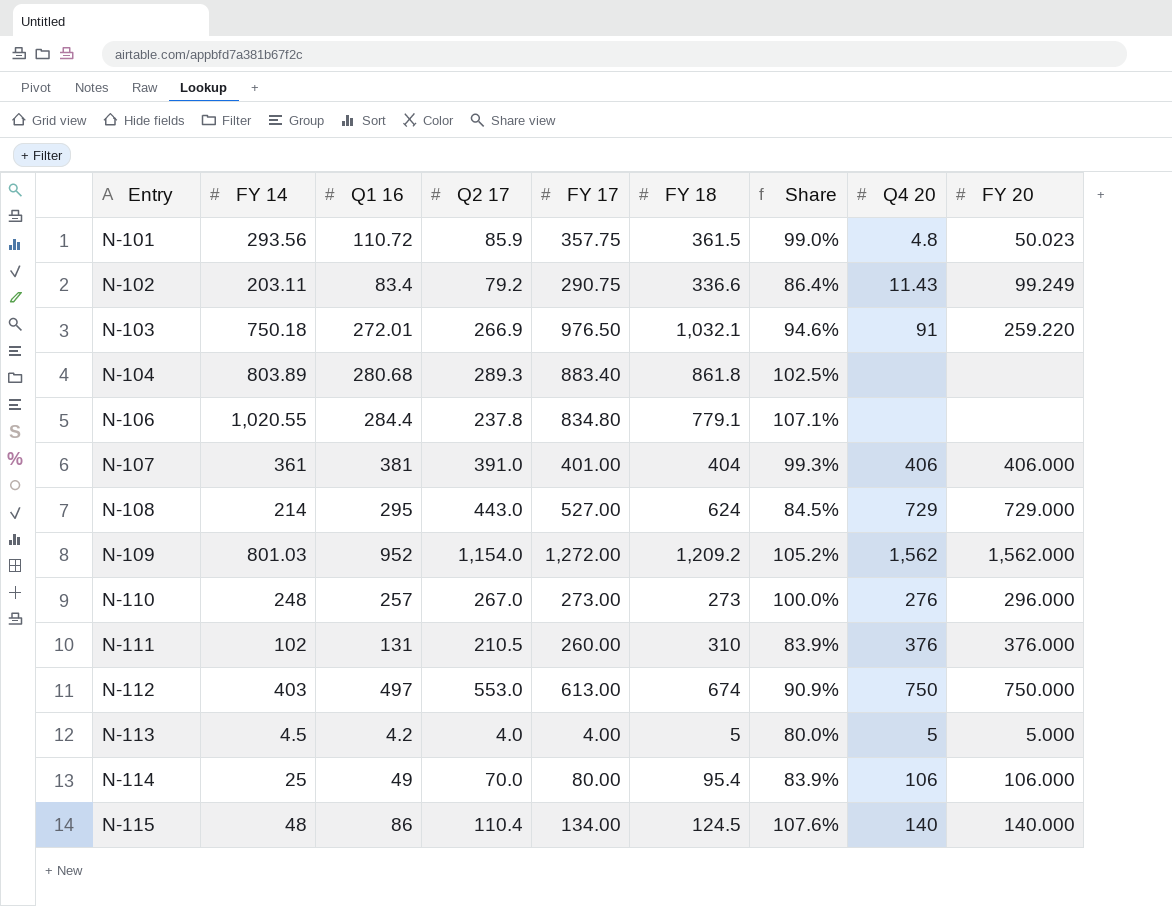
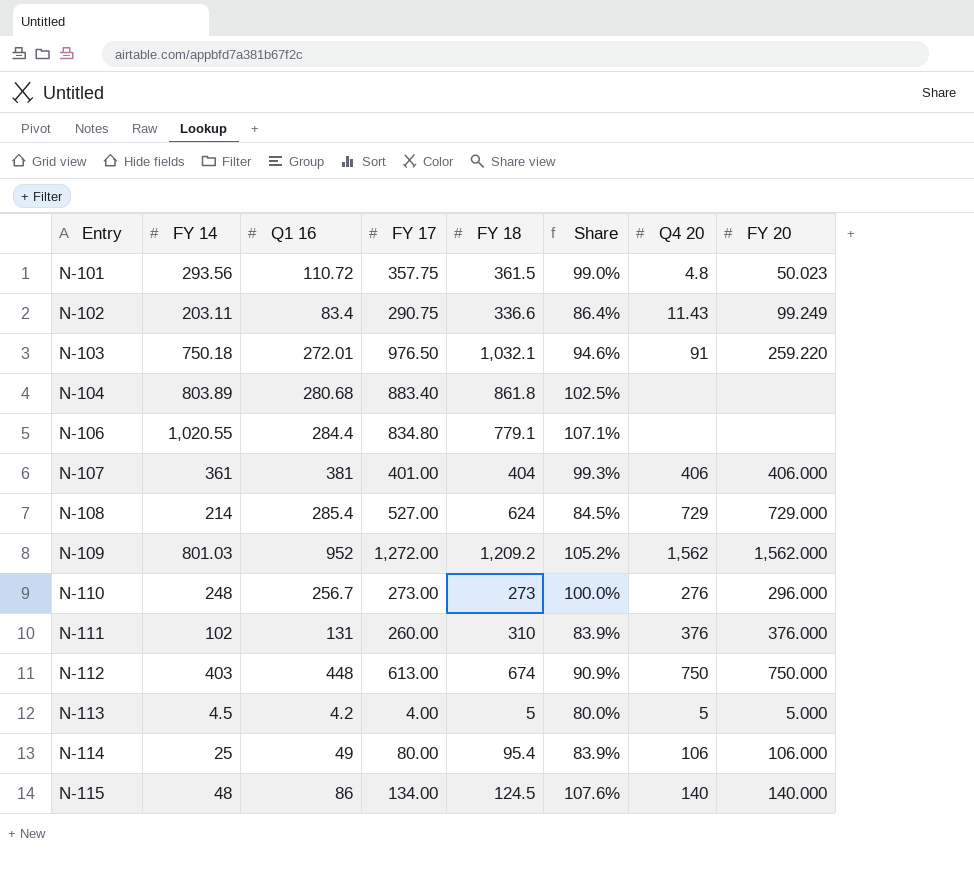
column Q2 17 | position: 4 -> none
N-108 | Q1 16: 295 -> 285.4
N-110 | Q1 16: 257 -> 256.7
N-112 | Q1 16: 497 -> 448

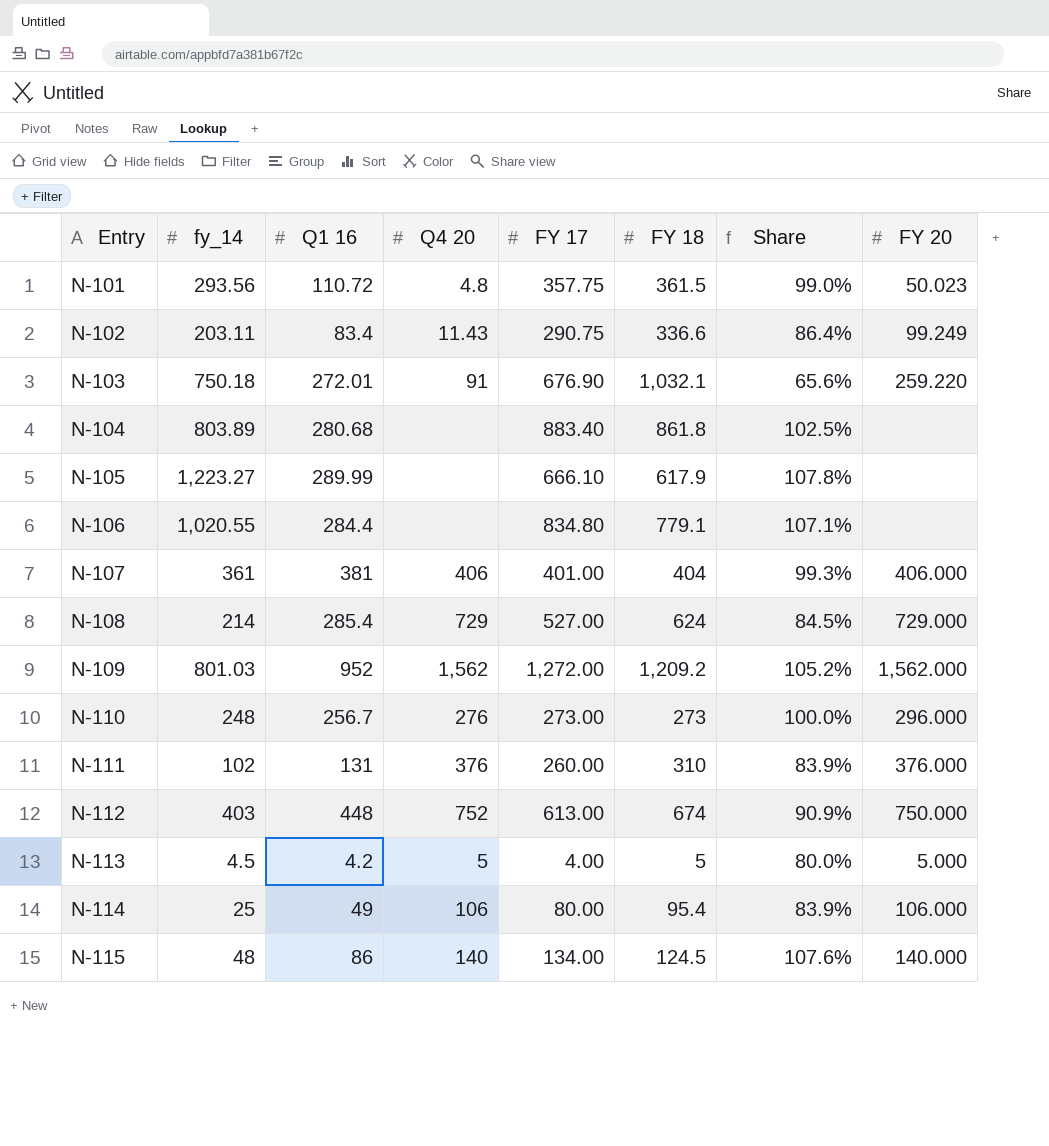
column name: FY 14 -> fy_14
column Q4 20 | position: 7 -> 4
N-103 | FY 17: 976.50 -> 676.90
N-103 | Share: 94.6% -> 65.6%
row N-105: none -> 1,223.27 | 289.99 | none | 666.10 | 617.9 | 107.8% | none
N-112 | Q4 20: 750 -> 752

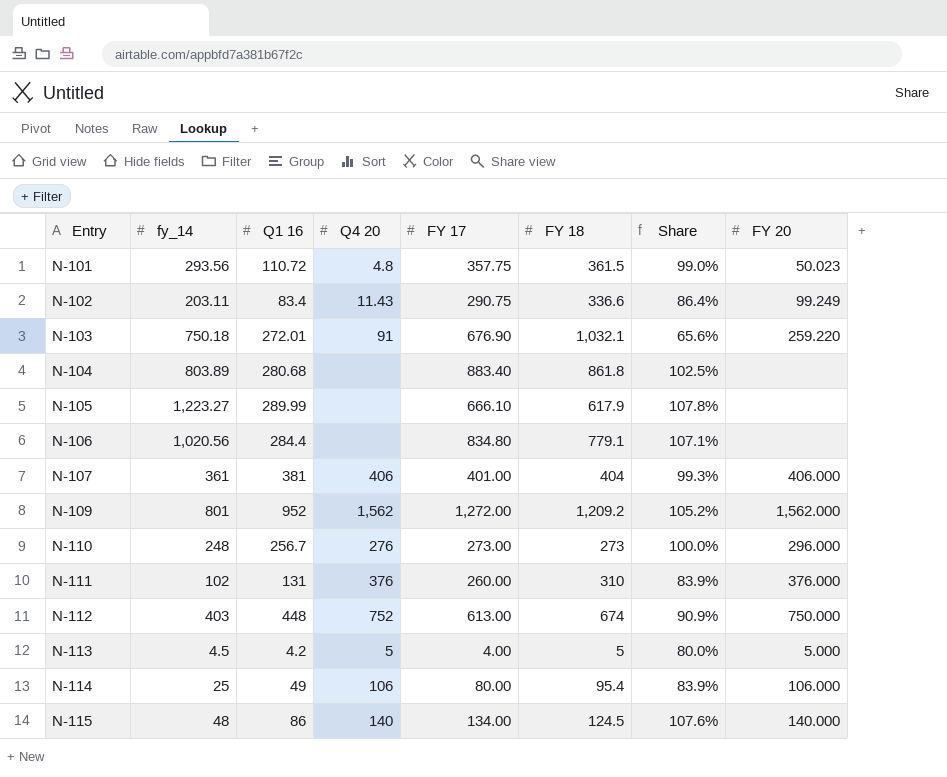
row N-108: 214 | 285.4 | 729 | 527.00 | 624 | 84.5% | 729.000 -> none
N-106 | fy_14: 1,020.55 -> 1,020.56
N-109 | fy_14: 801.03 -> 801

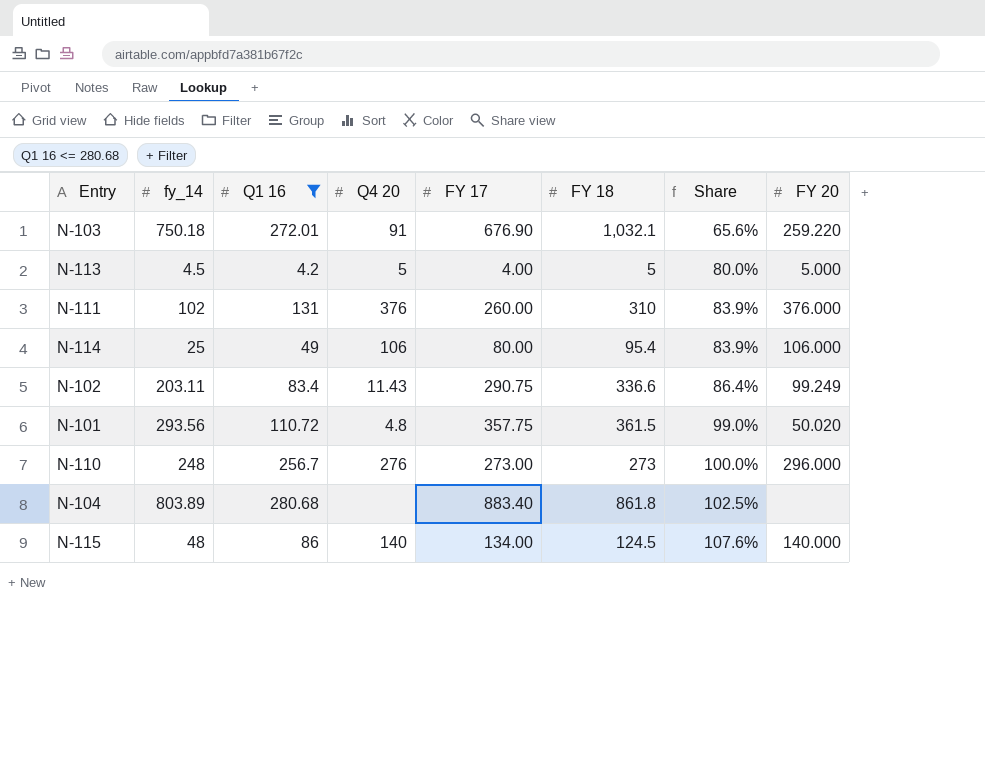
filter: none -> Q1 16 <= 280.68
row order: Entry ascending -> Share ascending
N-101 | FY 20: 50.023 -> 50.020

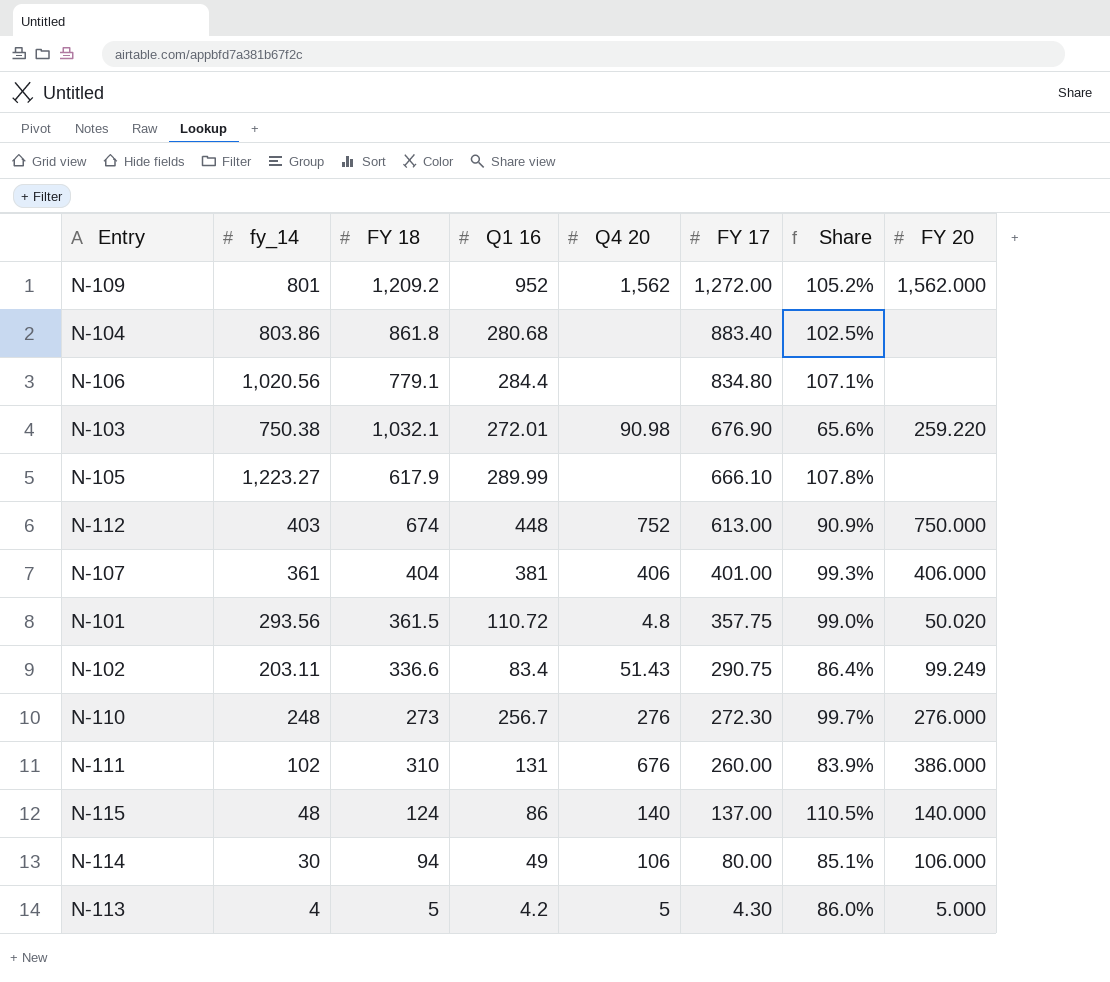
filter: Q1 16 <= 280.68 -> none
row order: Share ascending -> FY 17 descending
column FY 18 | position: 6 -> 3
N-104 | fy_14: 803.89 -> 803.86
N-103 | fy_14: 750.18 -> 750.38
N-103 | Q4 20: 91 -> 90.98
N-102 | Q4 20: 11.43 -> 51.43
N-110 | FY 17: 273.00 -> 272.30
N-110 | Share: 100.0% -> 99.7%
N-110 | FY 20: 296.000 -> 276.000
N-111 | Q4 20: 376 -> 676
N-111 | FY 20: 376.000 -> 386.000
N-115 | FY 18: 124.5 -> 124
N-115 | FY 17: 134.00 -> 137.00
N-115 | Share: 107.6% -> 110.5%
N-114 | fy_14: 25 -> 30
N-114 | FY 18: 95.4 -> 94
N-114 | Share: 83.9% -> 85.1%
N-113 | fy_14: 4.5 -> 4
N-113 | FY 17: 4.00 -> 4.30
N-113 | Share: 80.0% -> 86.0%

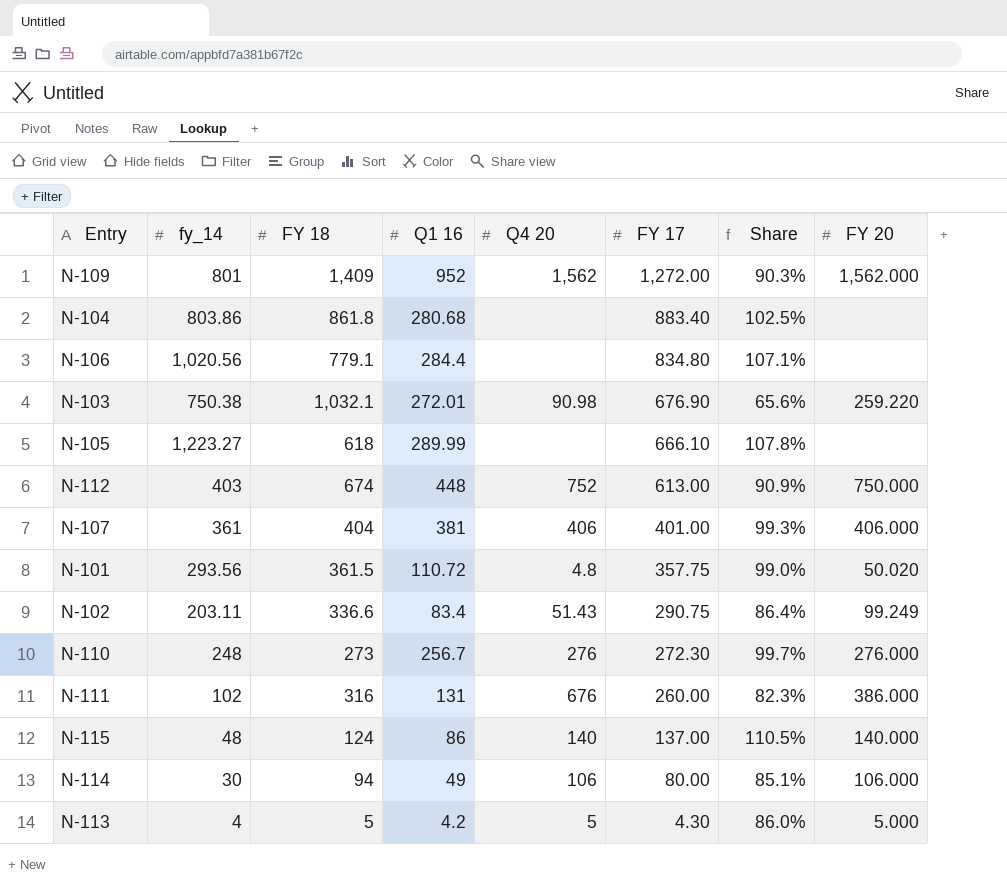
N-109 | FY 18: 1,209.2 -> 1,409
N-109 | Share: 105.2% -> 90.3%
N-105 | FY 18: 617.9 -> 618
N-111 | FY 18: 310 -> 316
N-111 | Share: 83.9% -> 82.3%

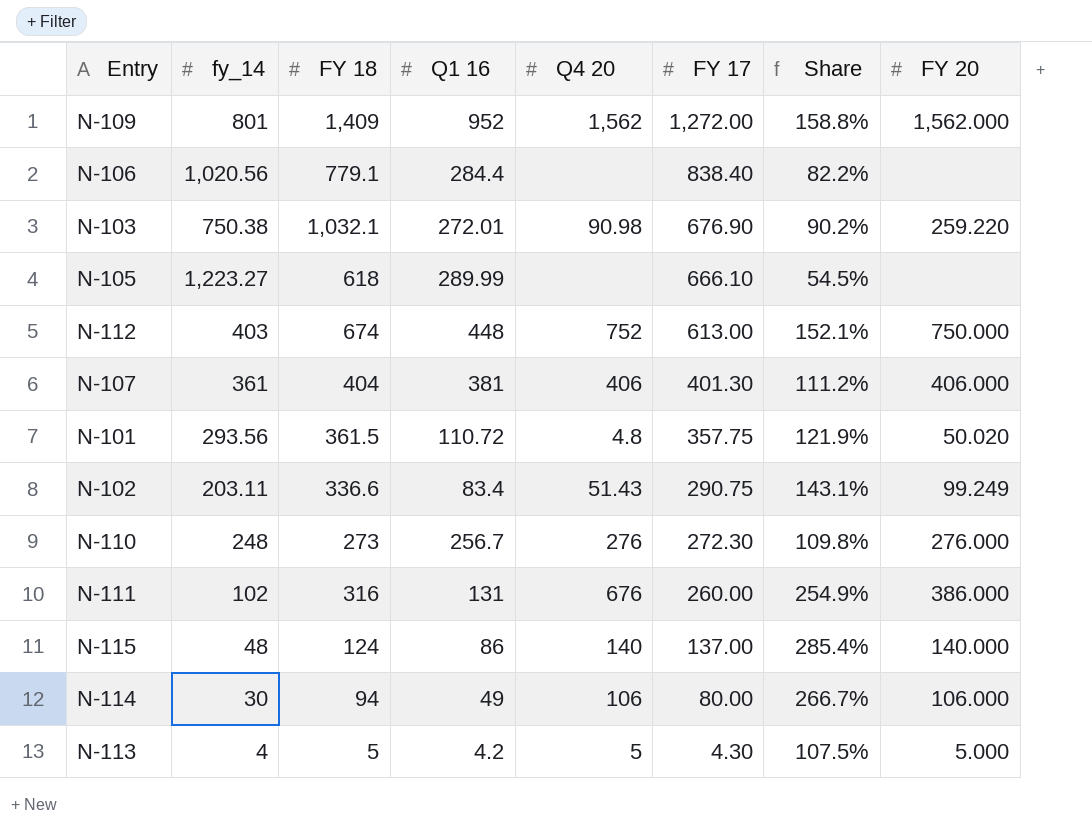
column Share | formula: [FY 17] / [FY 18] -> [FY 17] / [fy_14]
row N-104: 803.86 | 861.8 | 280.68 | none | 883.40 | 102.5% | none -> none
N-106 | FY 17: 834.80 -> 838.40
N-107 | FY 17: 401.00 -> 401.30

